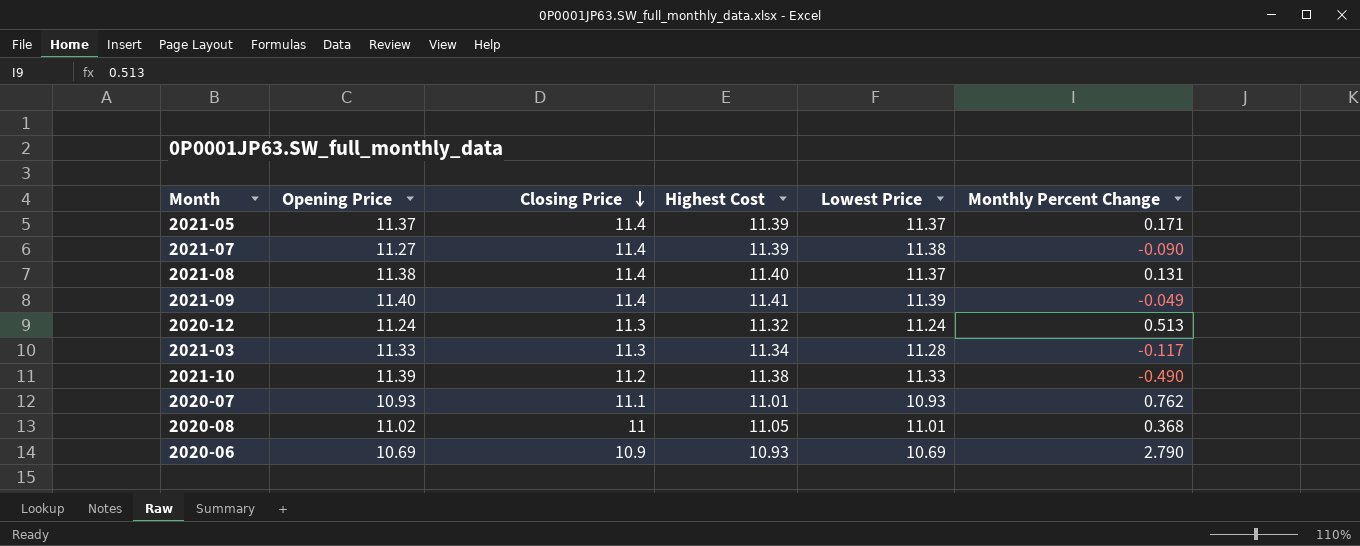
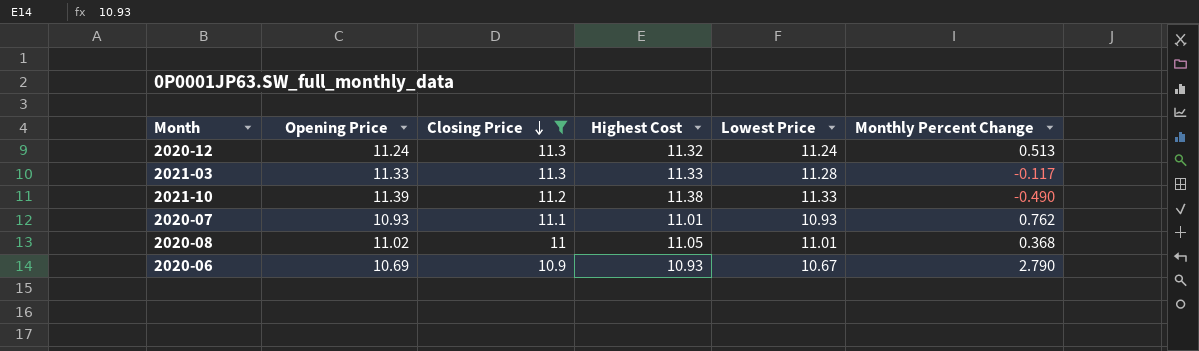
filter: none -> Closing Price != 11.4
2021-03 | Highest Cost: 11.34 -> 11.33
2020-06 | Lowest Price: 10.69 -> 10.67

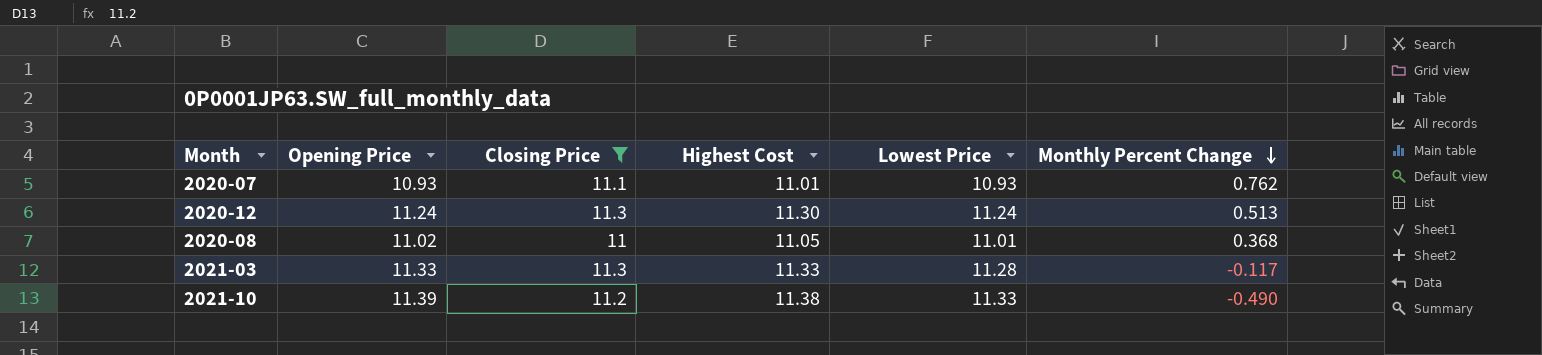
row order: Closing Price descending -> Monthly Percent Change descending
row 2020-06: 10.69 | 10.9 | 10.93 | 10.67 | 2.790 -> none
2020-12 | Highest Cost: 11.32 -> 11.30

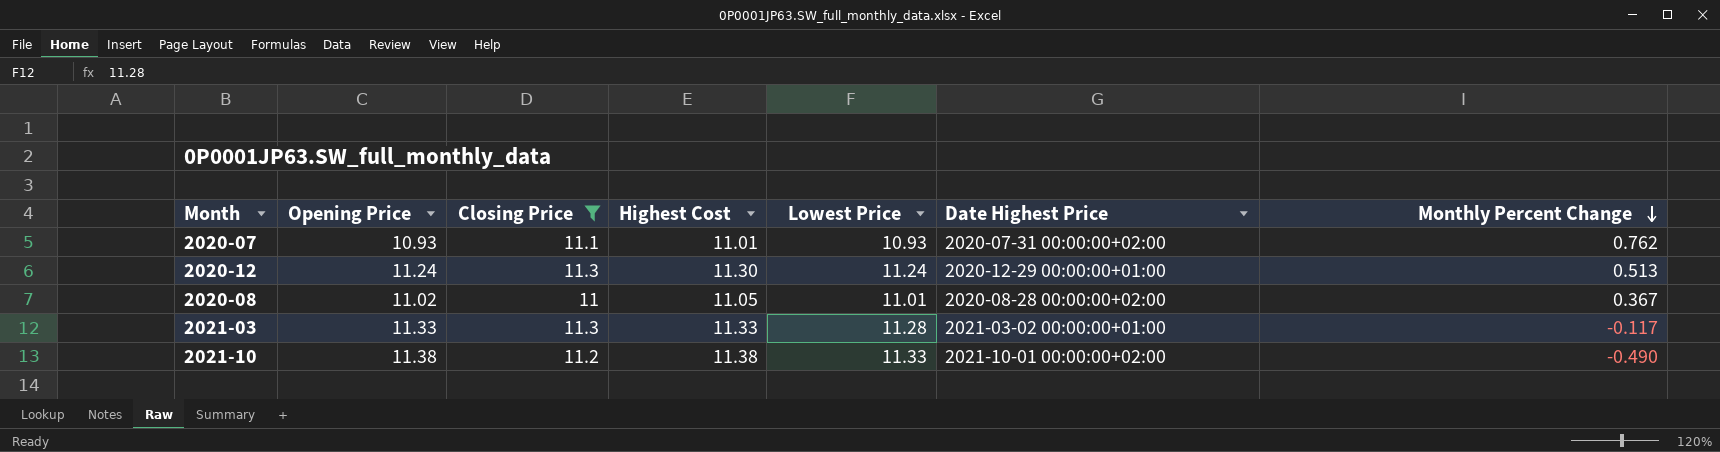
column Date Highest Price | position: none -> 6
2020-08 | Monthly Percent Change: 0.368 -> 0.367
2021-10 | Opening Price: 11.39 -> 11.38

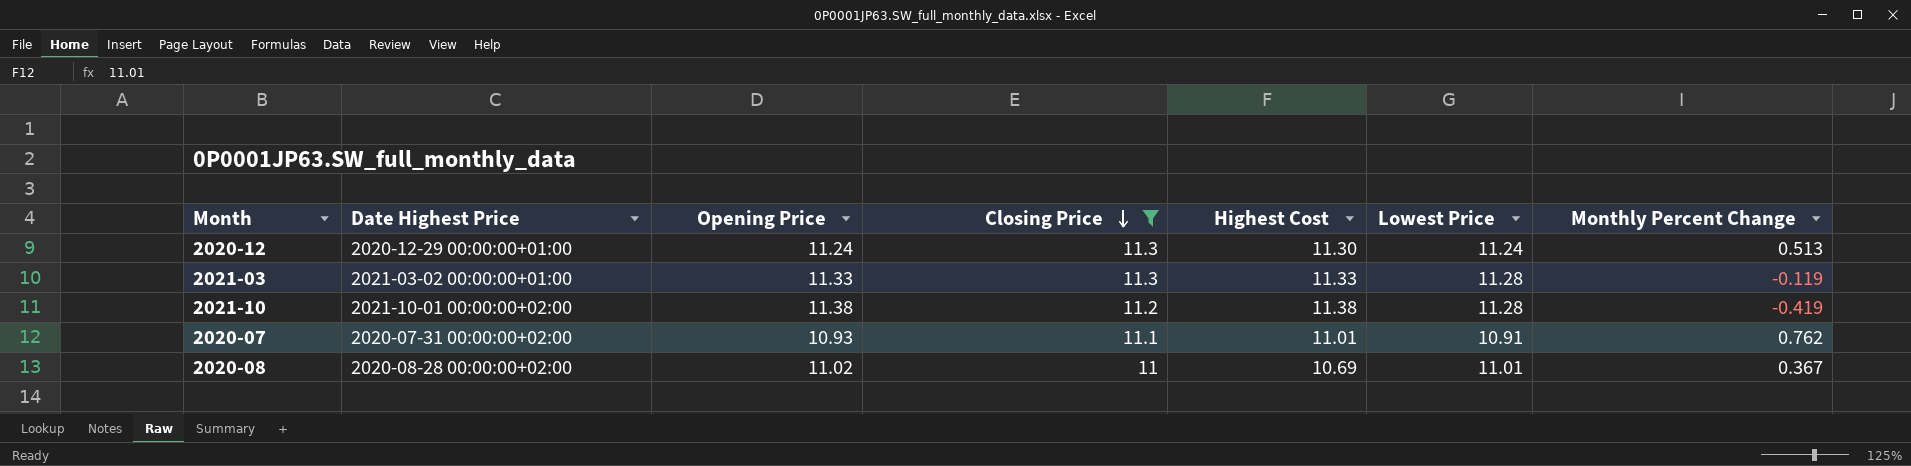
row order: Monthly Percent Change descending -> Closing Price descending
column Date Highest Price | position: 6 -> 2
2021-03 | Monthly Percent Change: -0.117 -> -0.119
2021-10 | Lowest Price: 11.33 -> 11.28
2021-10 | Monthly Percent Change: -0.490 -> -0.419
2020-07 | Lowest Price: 10.93 -> 10.91
2020-08 | Highest Cost: 11.05 -> 10.69

